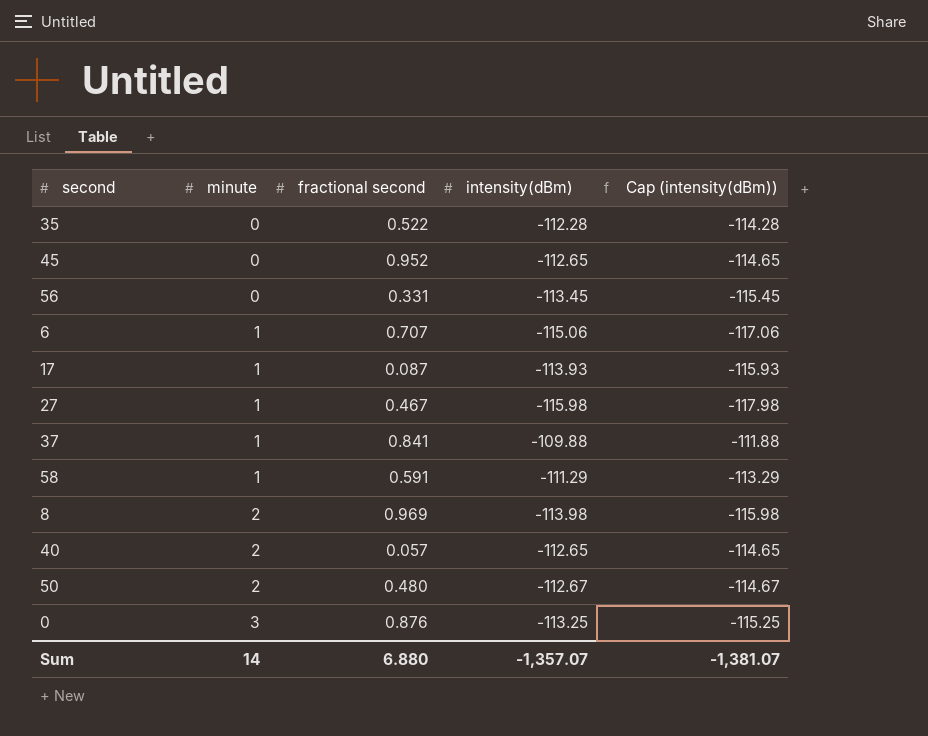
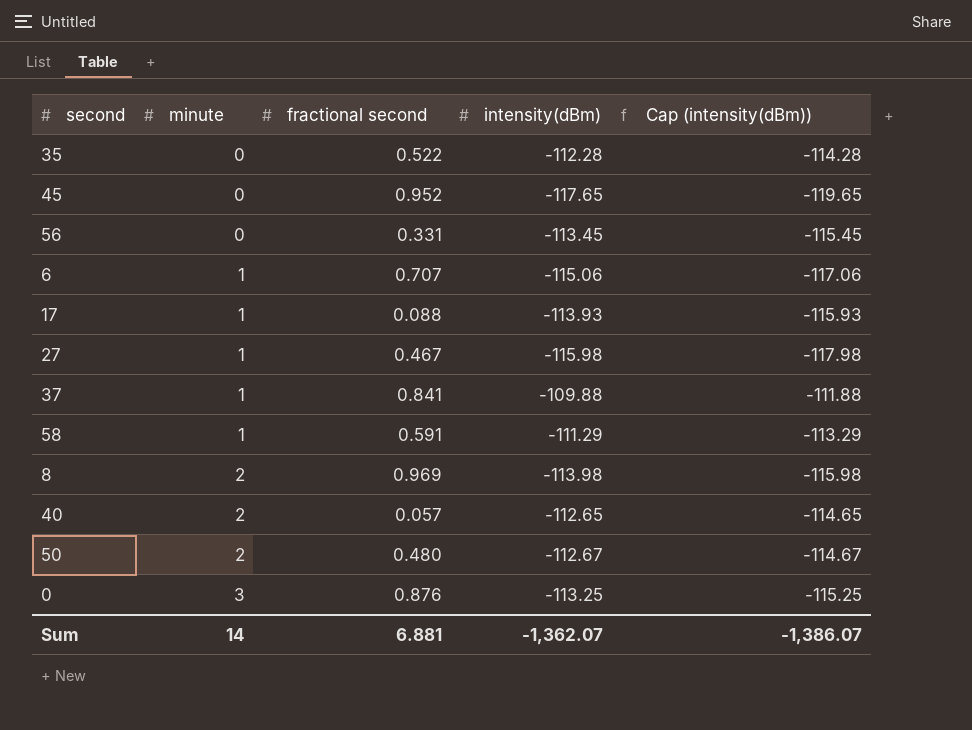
45 | intensity(dBm): -112.65 -> -117.65
45 | Cap (intensity(dBm)): -114.65 -> -119.65
17 | fractional second: 0.087 -> 0.088
Sum | fractional second: 6.880 -> 6.881
Sum | intensity(dBm): -1,357.07 -> -1,362.07
Sum | Cap (intensity(dBm)): -1,381.07 -> -1,386.07

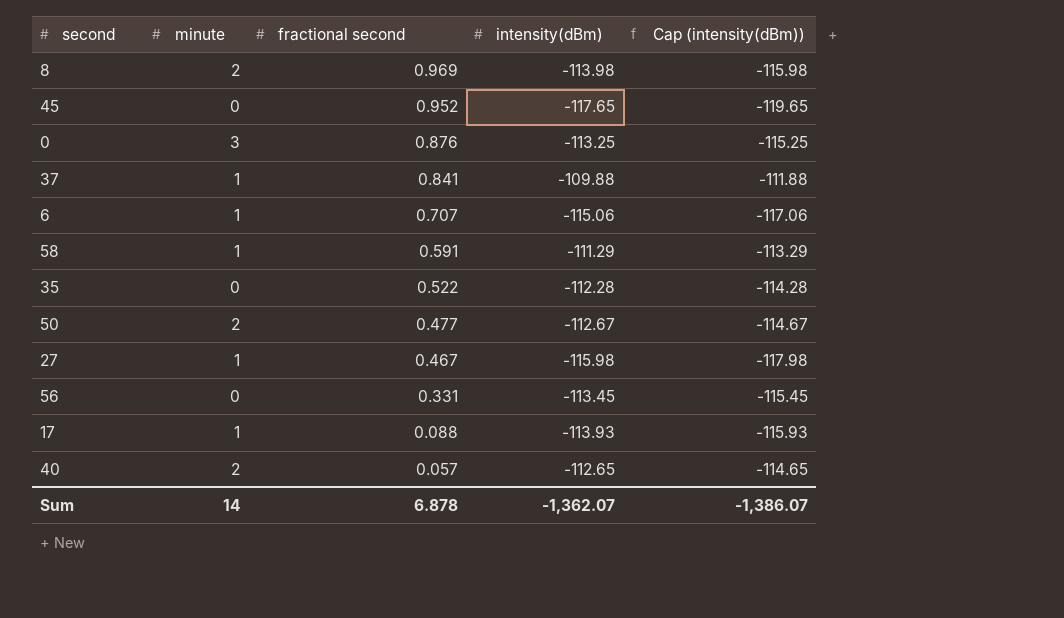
row order: minute ascending -> fractional second descending
50 | fractional second: 0.480 -> 0.477
Sum | fractional second: 6.881 -> 6.878

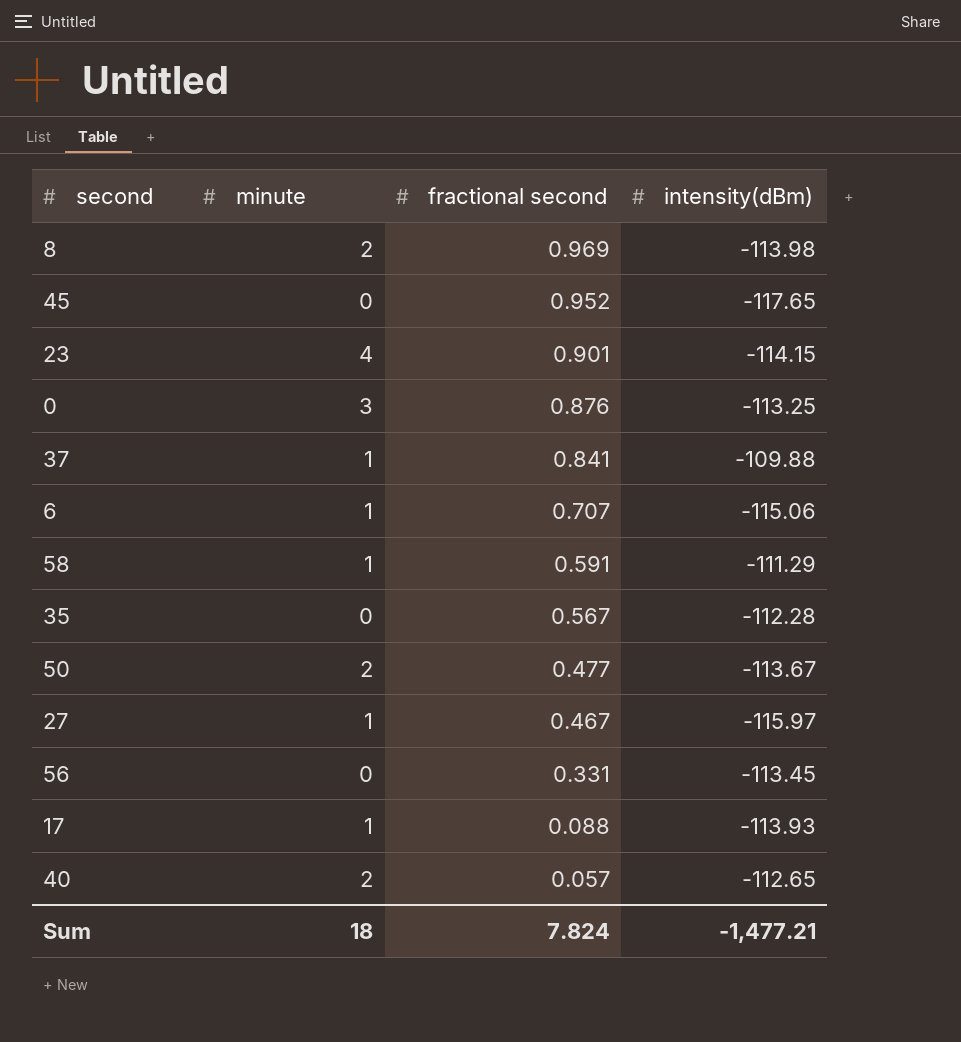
column Cap (intensity(dBm)) | formula: [intensity(dBm)] - 2 -> none
row 23: none -> 4 | 0.901 | -114.15
35 | fractional second: 0.522 -> 0.567
50 | intensity(dBm): -112.67 -> -113.67
27 | intensity(dBm): -115.98 -> -115.97
Sum | minute: 14 -> 18
Sum | fractional second: 6.878 -> 7.824
Sum | intensity(dBm): -1,362.07 -> -1,477.21

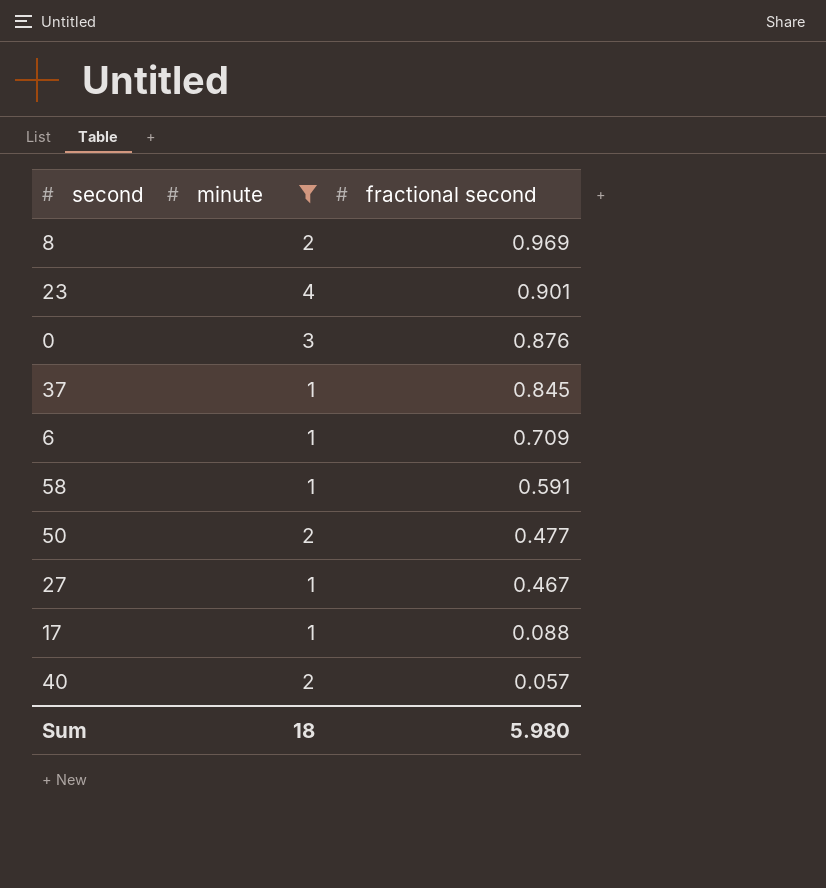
filter: none -> minute != 0
column intensity(dBm) | position: 4 -> none
37 | fractional second: 0.841 -> 0.845
6 | fractional second: 0.707 -> 0.709
Sum | fractional second: 7.824 -> 5.980

